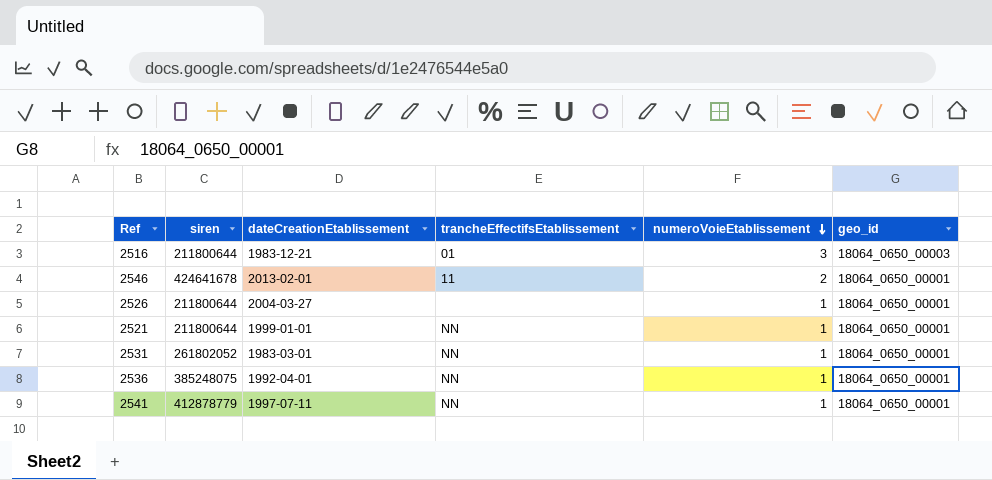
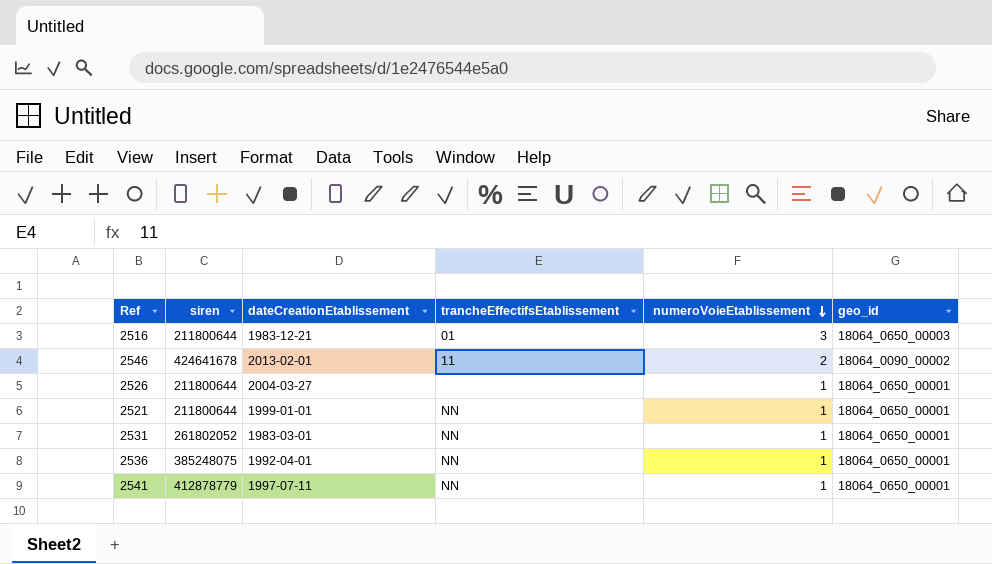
2546 | geo_id: 18064_0650_00001 -> 18064_0090_00002

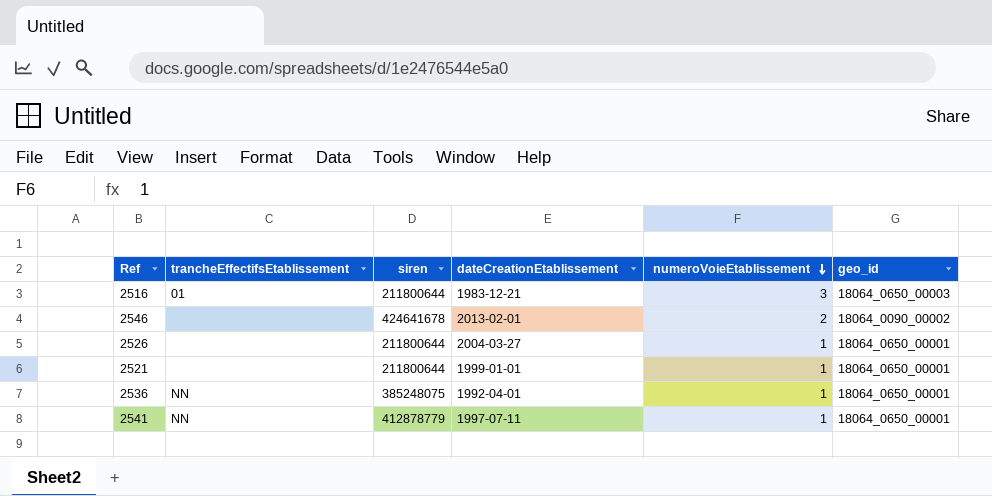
column trancheEffectifsEtablissement | position: 4 -> 2
row 2531: 261802052 | 1983-03-01 | NN | 1 | 18064_0650_00001 -> none
2546 | trancheEffectifsEtablissement: 11 -> none
2521 | trancheEffectifsEtablissement: NN -> none

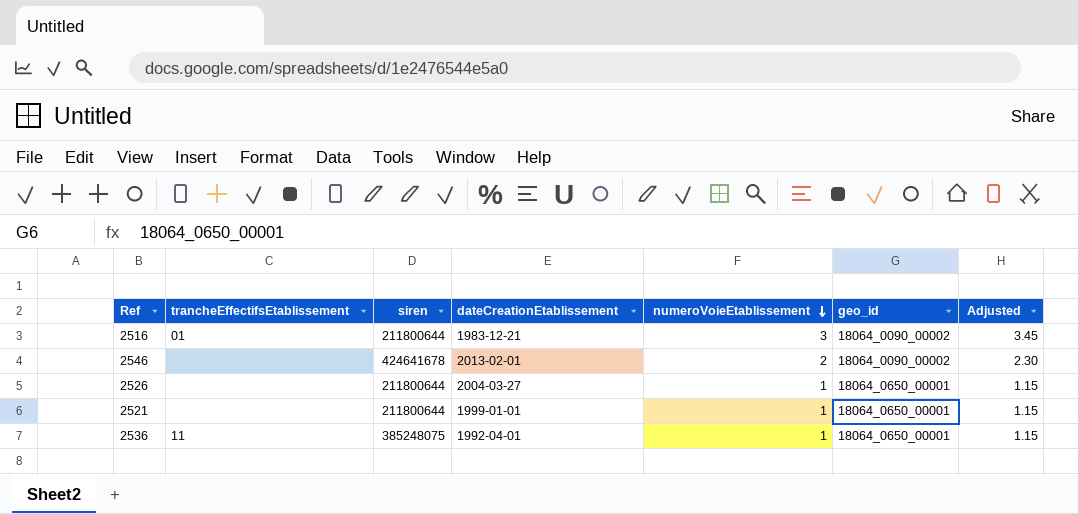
column Adjusted | formula: none -> [numeroVoieEtablissement] * 1.15
row 2541: NN | 412878779 | 1997-07-11 | 1 | 18064_0650_00001 -> none
2516 | geo_id: 18064_0650_00003 -> 18064_0090_00002
2536 | trancheEffectifsEtablissement: NN -> 11

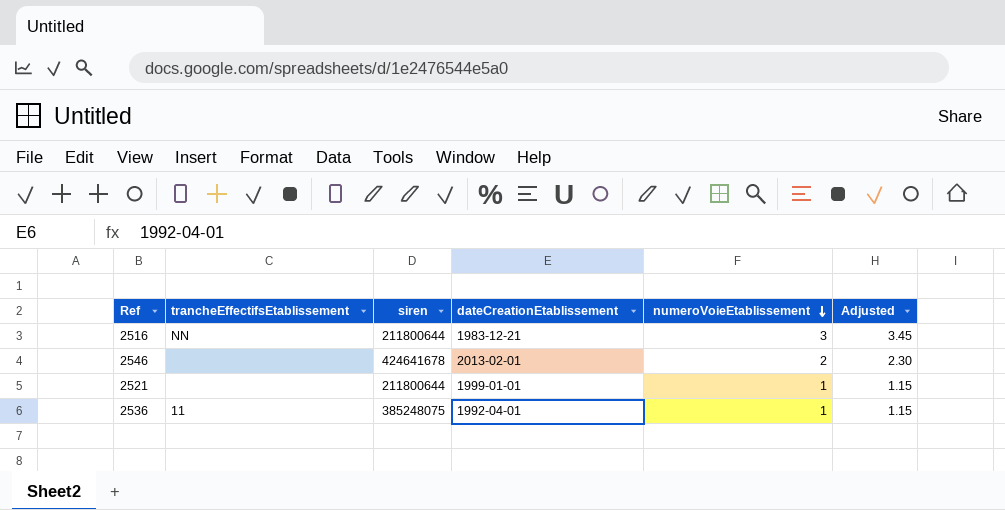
column geo_id | position: 6 -> none
row 2526: none | 211800644 | 2004-03-27 | 1 | 18064_0650_00001 | 1.15 -> none
2516 | trancheEffectifsEtablissement: 01 -> NN

